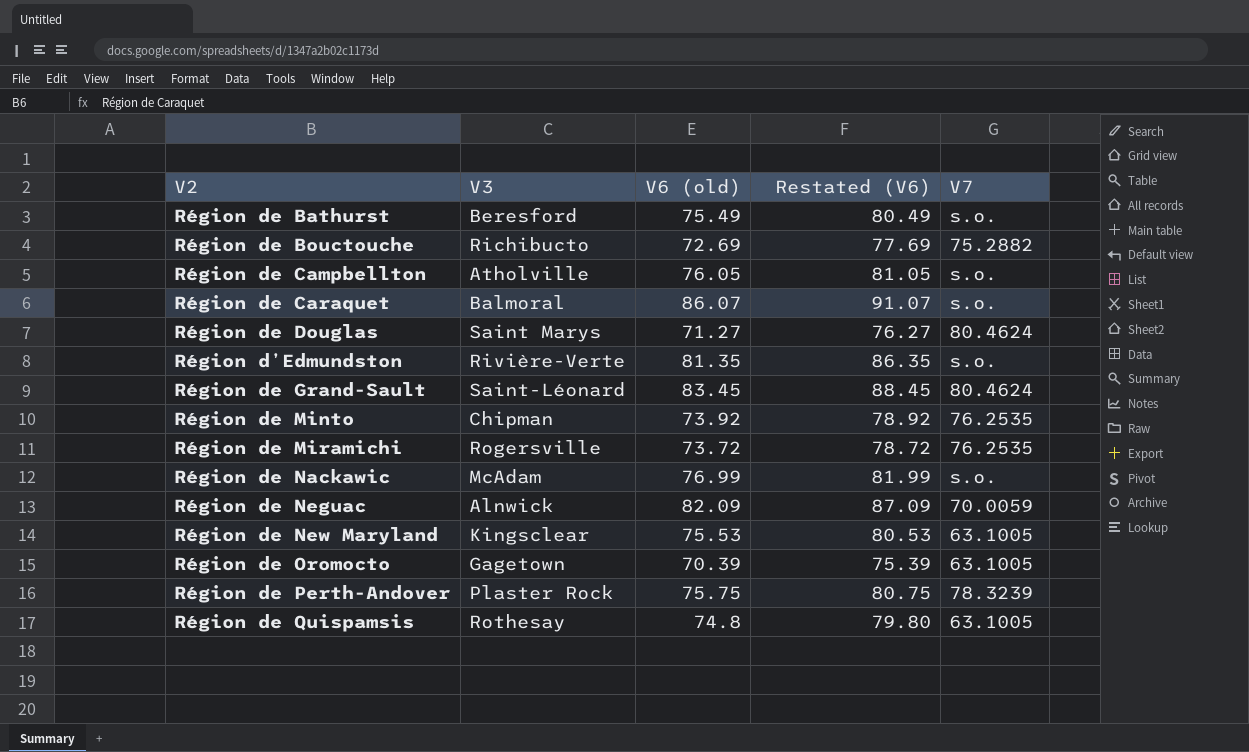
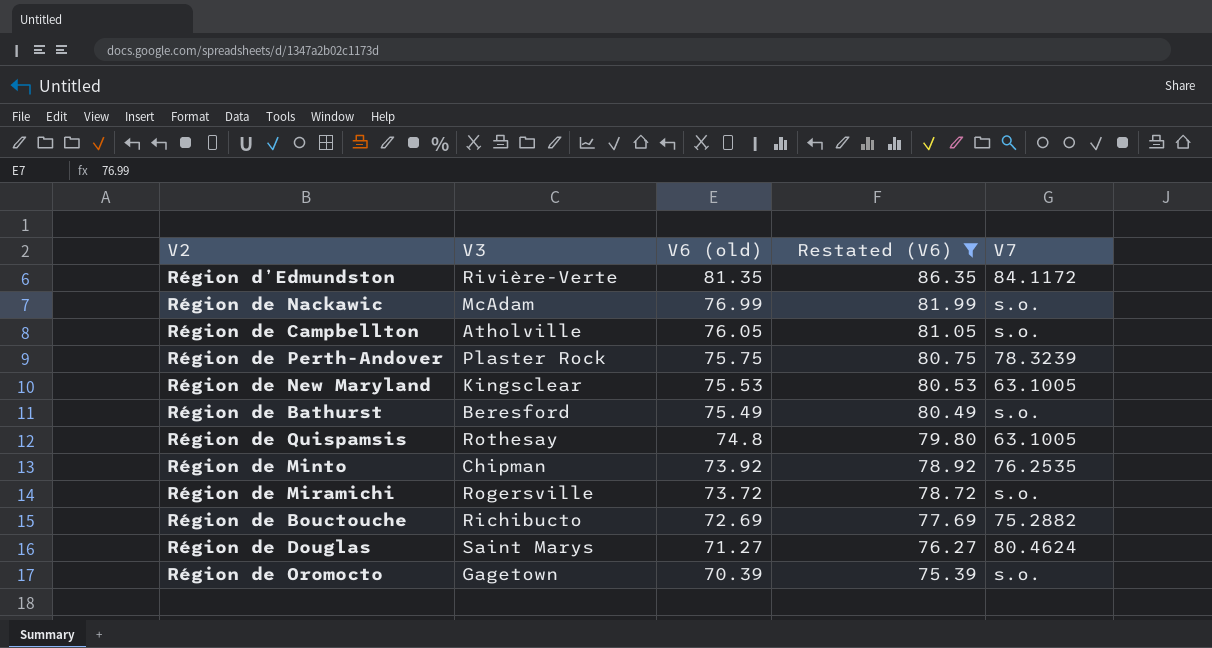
filter: none -> Restated (V6) <= 86.35
row order: none -> V6 (old) descending
Région d’Edmundston | V7: s.o. -> 84.1172
Région de Miramichi | V7: 76.2535 -> s.o.
Région de Oromocto | V7: 63.1005 -> s.o.

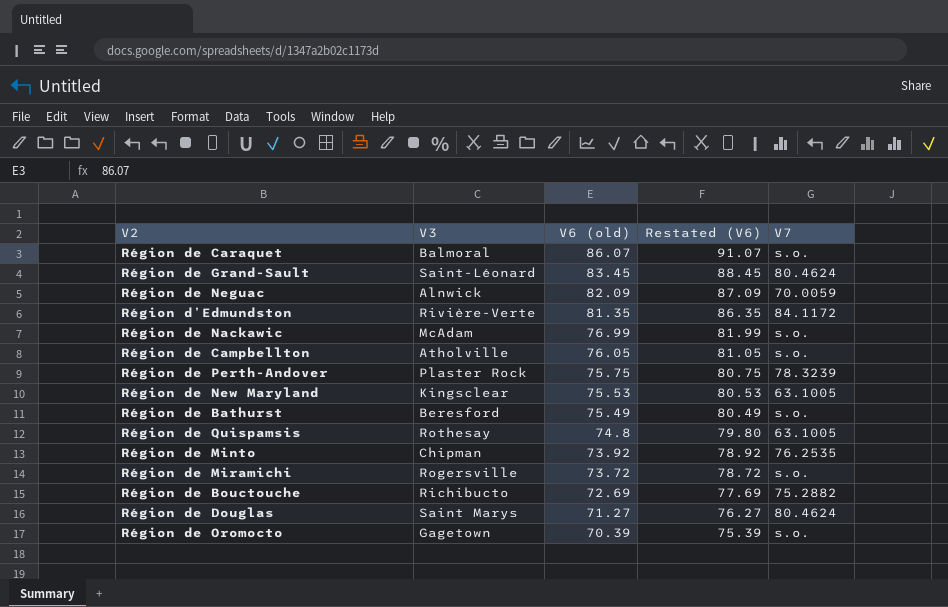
filter: Restated (V6) <= 86.35 -> none

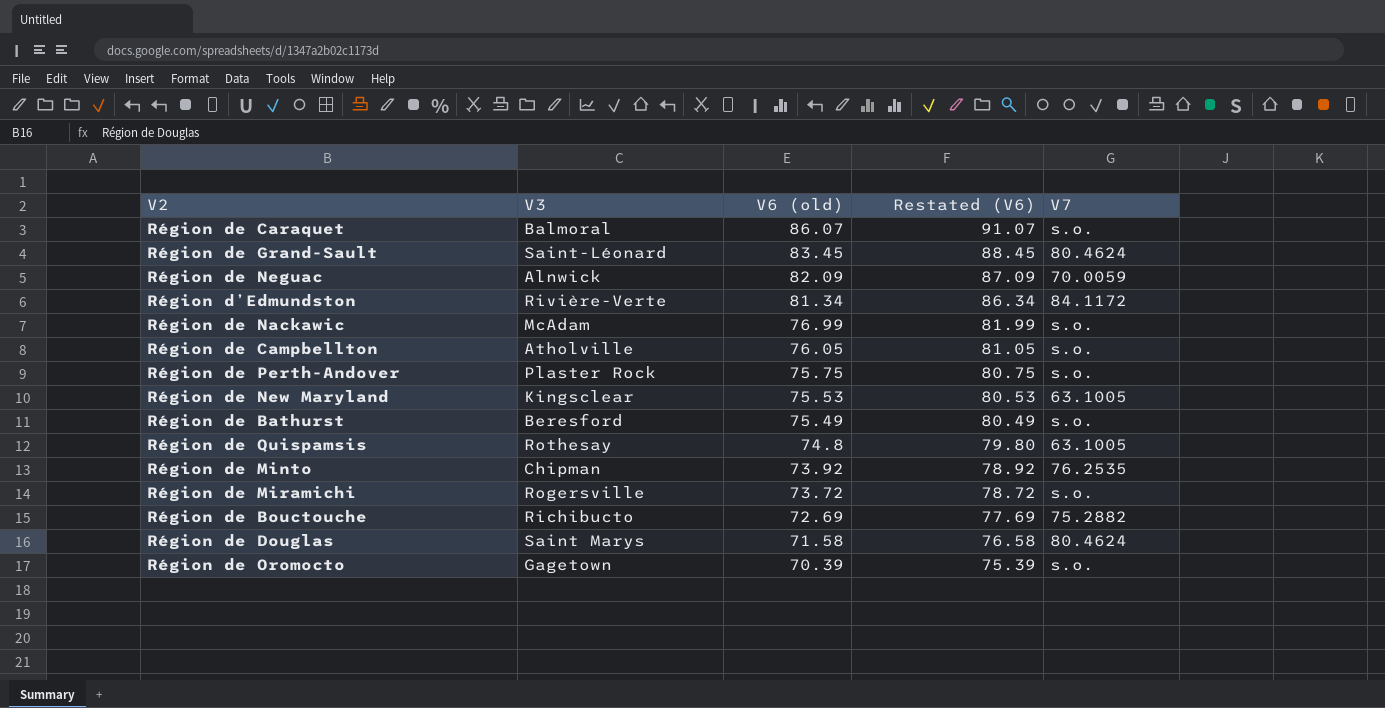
Région d’Edmundston | V6 (old): 81.35 -> 81.34
Région d’Edmundston | Restated (V6): 86.35 -> 86.34
Région de Perth-Andover | V7: 78.3239 -> s.o.
Région de Douglas | V6 (old): 71.27 -> 71.58
Région de Douglas | Restated (V6): 76.27 -> 76.58

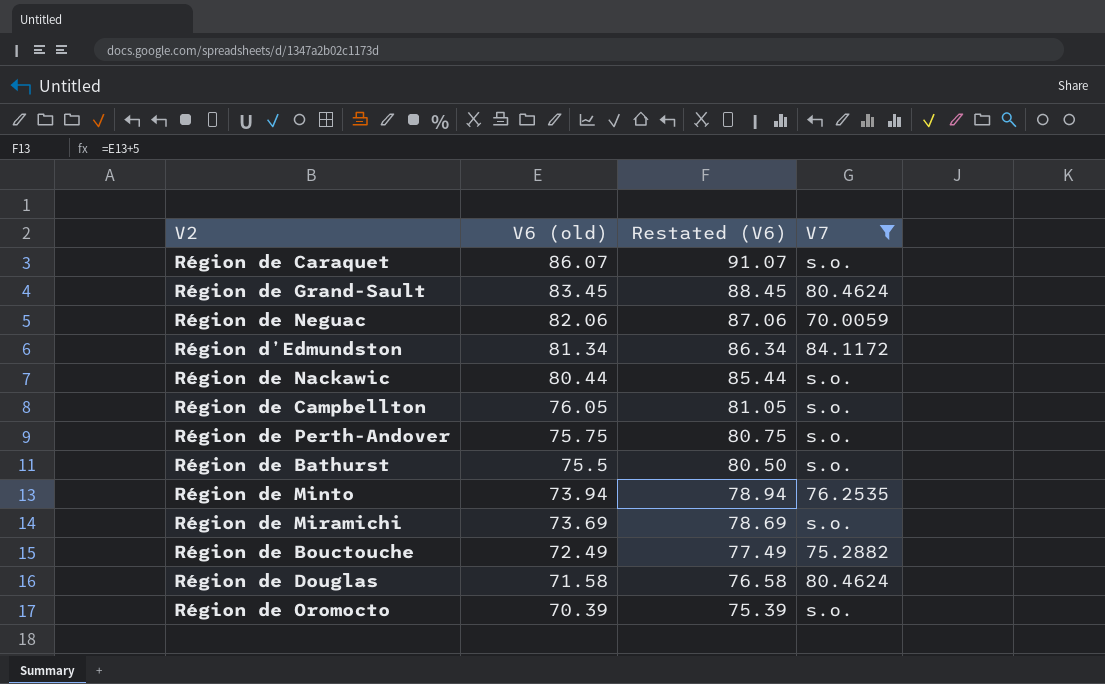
filter: none -> V7 != 63.1005
column V3 | position: 2 -> none
Région de Neguac | V6 (old): 82.09 -> 82.06
Région de Neguac | Restated (V6): 87.09 -> 87.06
Région de Nackawic | V6 (old): 76.99 -> 80.44
Région de Nackawic | Restated (V6): 81.99 -> 85.44
Région de Bathurst | V6 (old): 75.49 -> 75.5
Région de Bathurst | Restated (V6): 80.49 -> 80.50
Région de Minto | V6 (old): 73.92 -> 73.94
Région de Minto | Restated (V6): 78.92 -> 78.94
Région de Miramichi | V6 (old): 73.72 -> 73.69
Région de Miramichi | Restated (V6): 78.72 -> 78.69
Région de Bouctouche | V6 (old): 72.69 -> 72.49
Région de Bouctouche | Restated (V6): 77.69 -> 77.49

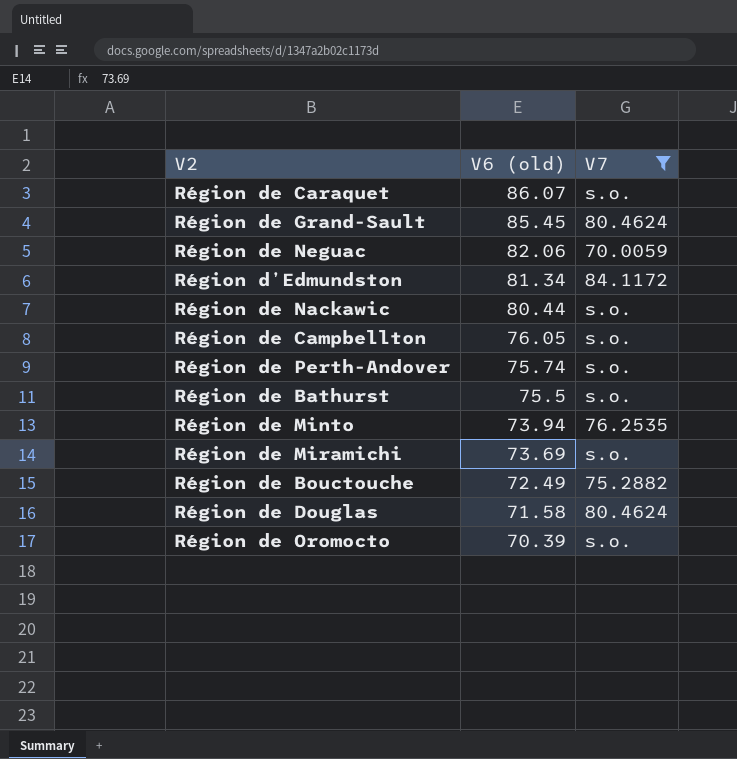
column Restated (V6) | formula: [V6 (old)] + 5 -> none
Région de Grand-Sault | V6 (old): 83.45 -> 85.45
Région de Perth-Andover | V6 (old): 75.75 -> 75.74

